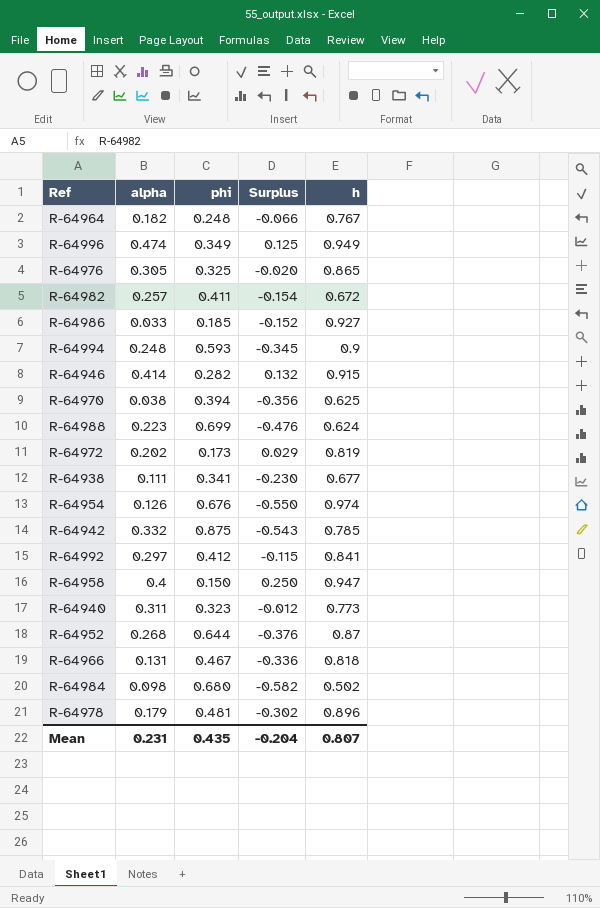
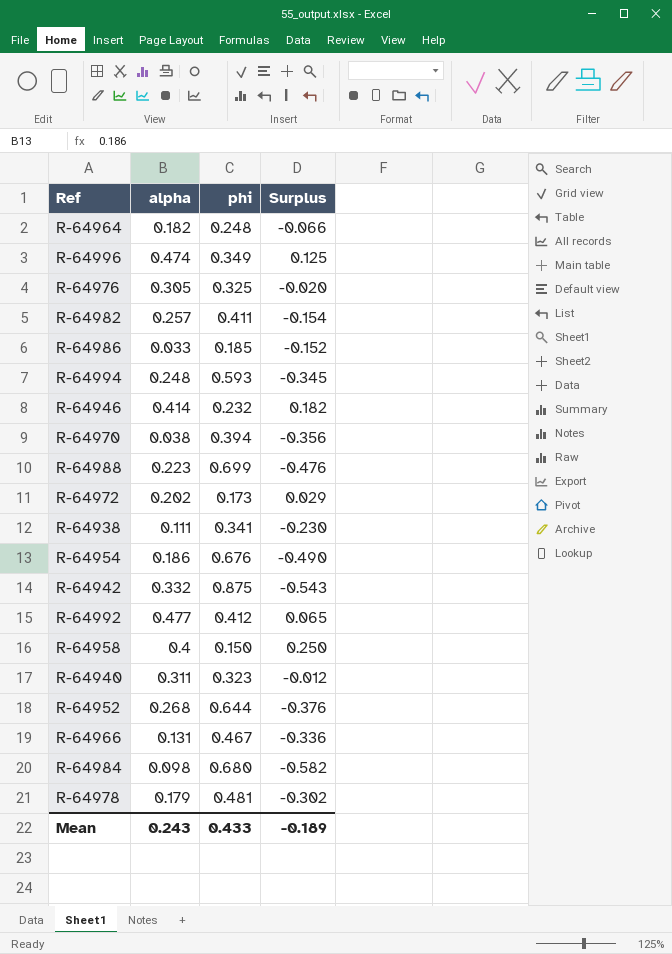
column h | position: 5 -> none
R-64946 | phi: 0.282 -> 0.232
R-64946 | Surplus: 0.132 -> 0.182
R-64954 | alpha: 0.126 -> 0.186
R-64954 | Surplus: -0.550 -> -0.490
R-64992 | alpha: 0.297 -> 0.477
R-64992 | Surplus: -0.115 -> 0.065
Mean | alpha: 0.231 -> 0.243
Mean | phi: 0.435 -> 0.433
Mean | Surplus: -0.204 -> -0.189

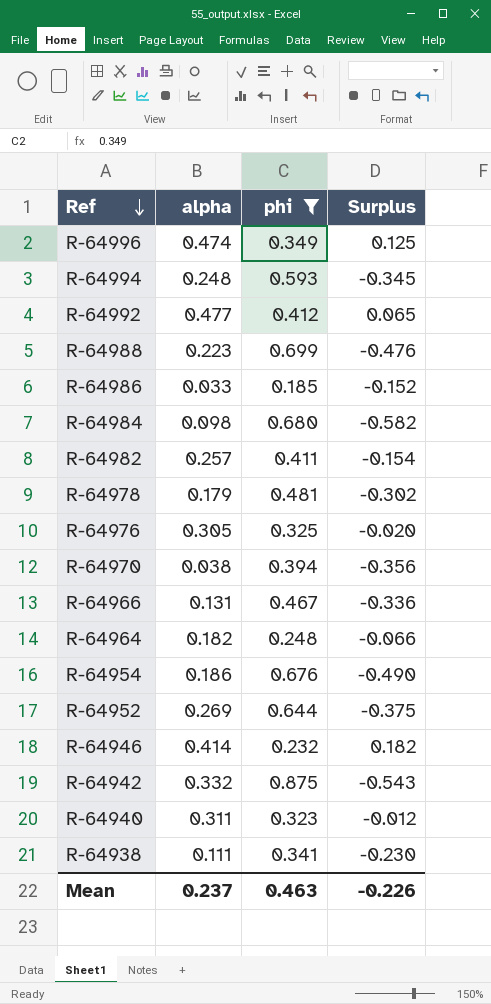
filter: none -> phi >= 0.185
row order: none -> Ref descending
R-64952 | alpha: 0.268 -> 0.269
R-64952 | Surplus: -0.376 -> -0.375
Mean | alpha: 0.243 -> 0.237
Mean | phi: 0.433 -> 0.463
Mean | Surplus: -0.189 -> -0.226

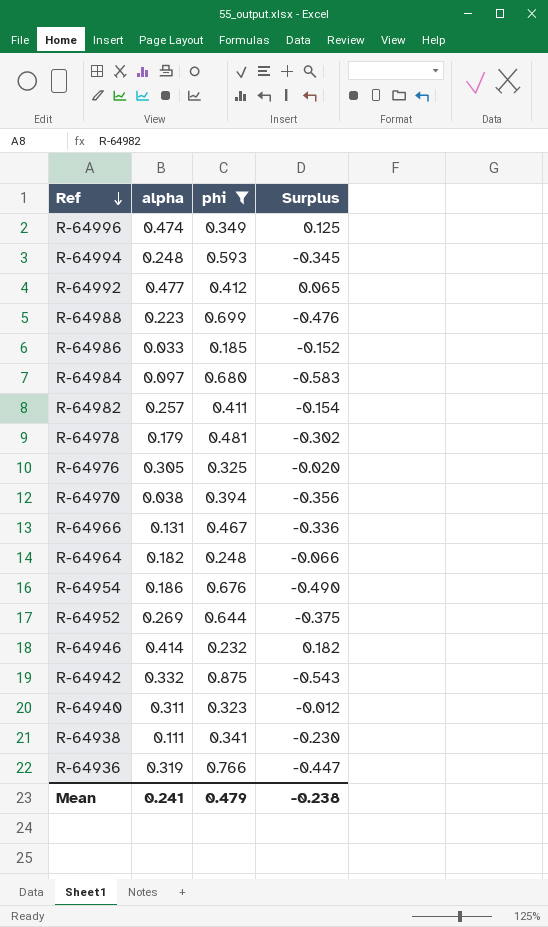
R-64984 | alpha: 0.098 -> 0.097
R-64984 | Surplus: -0.582 -> -0.583
row R-64936: none -> 0.319 | 0.766 | -0.447
Mean | alpha: 0.237 -> 0.241
Mean | phi: 0.463 -> 0.479
Mean | Surplus: -0.226 -> -0.238

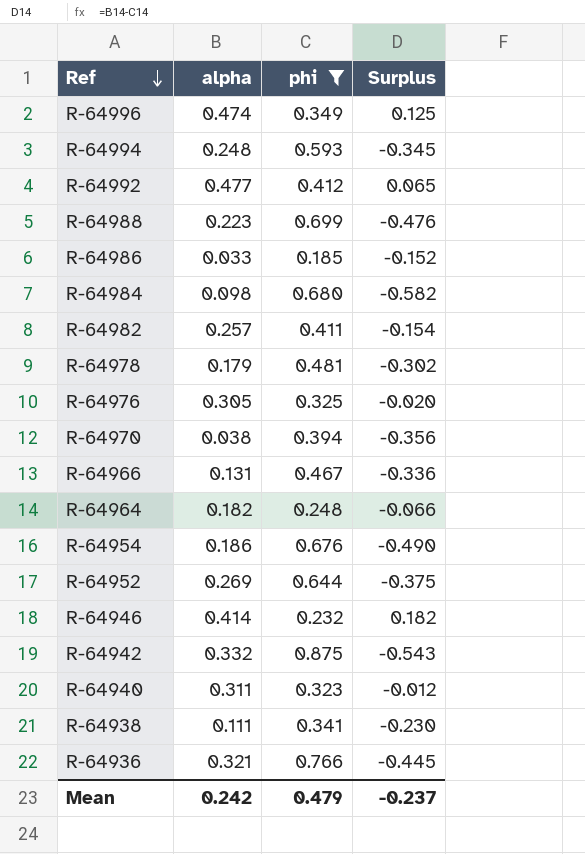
R-64984 | alpha: 0.097 -> 0.098
R-64984 | Surplus: -0.583 -> -0.582
R-64936 | alpha: 0.319 -> 0.321
R-64936 | Surplus: -0.447 -> -0.445
Mean | alpha: 0.241 -> 0.242
Mean | Surplus: -0.238 -> -0.237

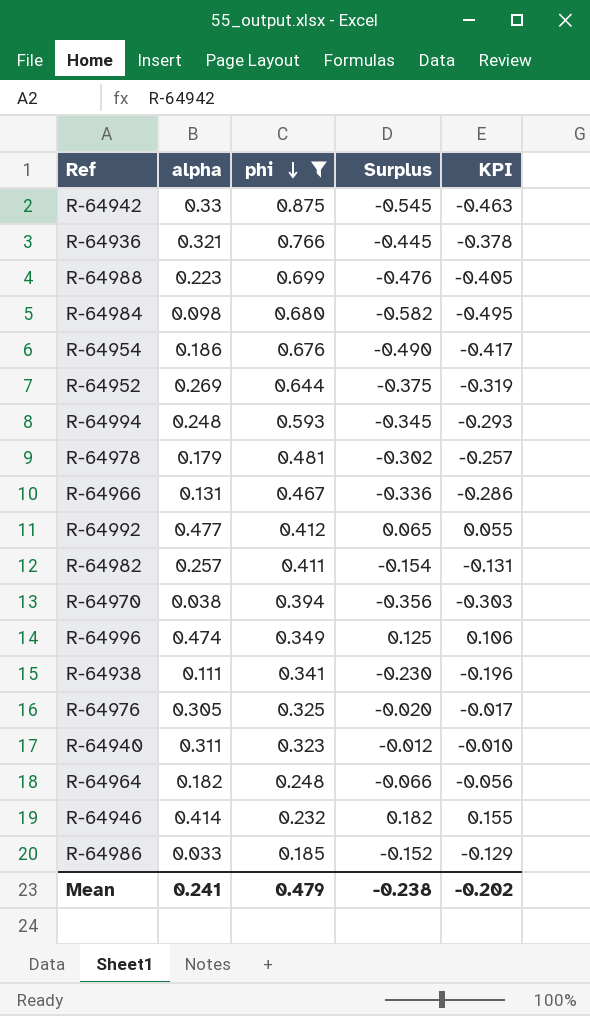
row order: Ref descending -> phi descending
column KPI | formula: none -> [Surplus] * 0.85
R-64942 | alpha: 0.332 -> 0.33
R-64942 | Surplus: -0.543 -> -0.545
Mean | alpha: 0.242 -> 0.241
Mean | Surplus: -0.237 -> -0.238

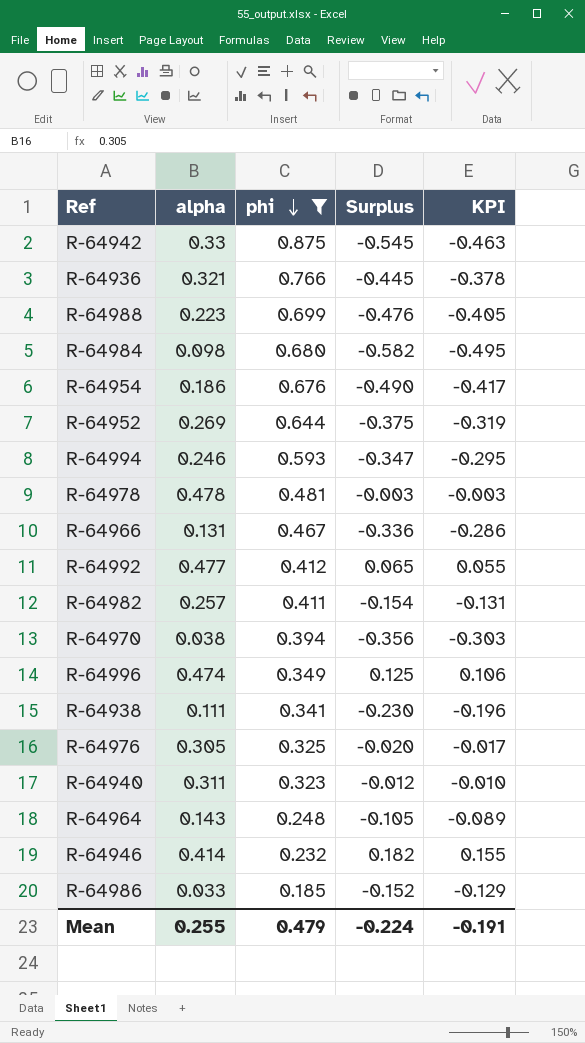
R-64994 | alpha: 0.248 -> 0.246
R-64994 | Surplus: -0.345 -> -0.347
R-64994 | KPI: -0.293 -> -0.295
R-64978 | alpha: 0.179 -> 0.478
R-64978 | Surplus: -0.302 -> -0.003
R-64978 | KPI: -0.257 -> -0.003
R-64964 | alpha: 0.182 -> 0.143
R-64964 | Surplus: -0.066 -> -0.105
R-64964 | KPI: -0.056 -> -0.089
Mean | alpha: 0.241 -> 0.255
Mean | Surplus: -0.238 -> -0.224
Mean | KPI: -0.202 -> -0.191

